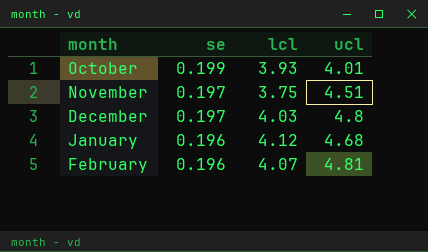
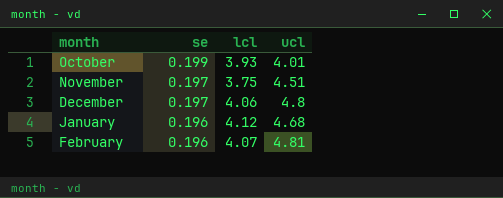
December | lcl: 4.03 -> 4.06

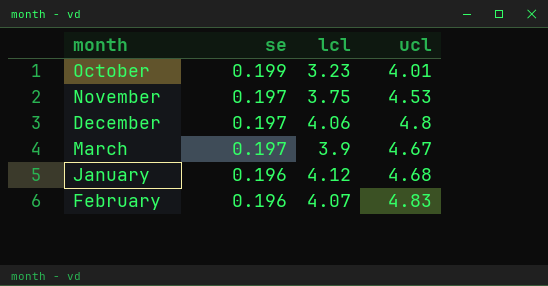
October | lcl: 3.93 -> 3.23
November | ucl: 4.51 -> 4.53
row March: none -> 0.197 | 3.9 | 4.67
February | ucl: 4.81 -> 4.83

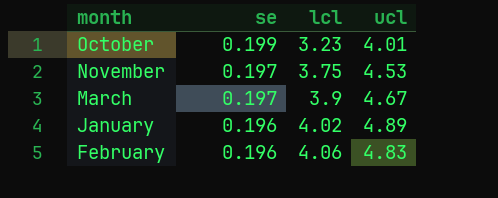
row December: 0.197 | 4.06 | 4.8 -> none
January | lcl: 4.12 -> 4.02
January | ucl: 4.68 -> 4.89
February | lcl: 4.07 -> 4.06

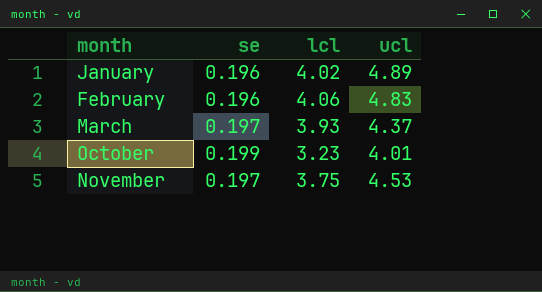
row order: se descending -> month ascending
March | lcl: 3.9 -> 3.93
March | ucl: 4.67 -> 4.37

